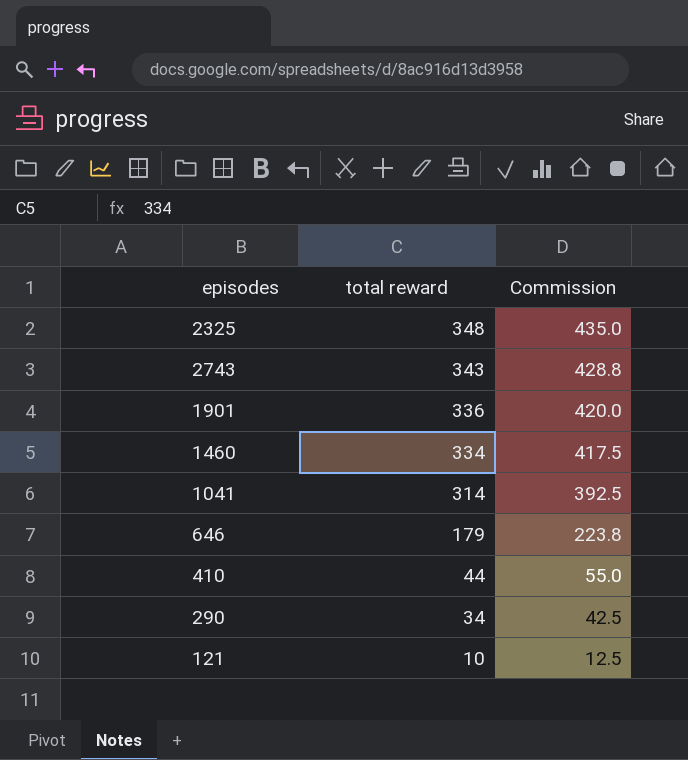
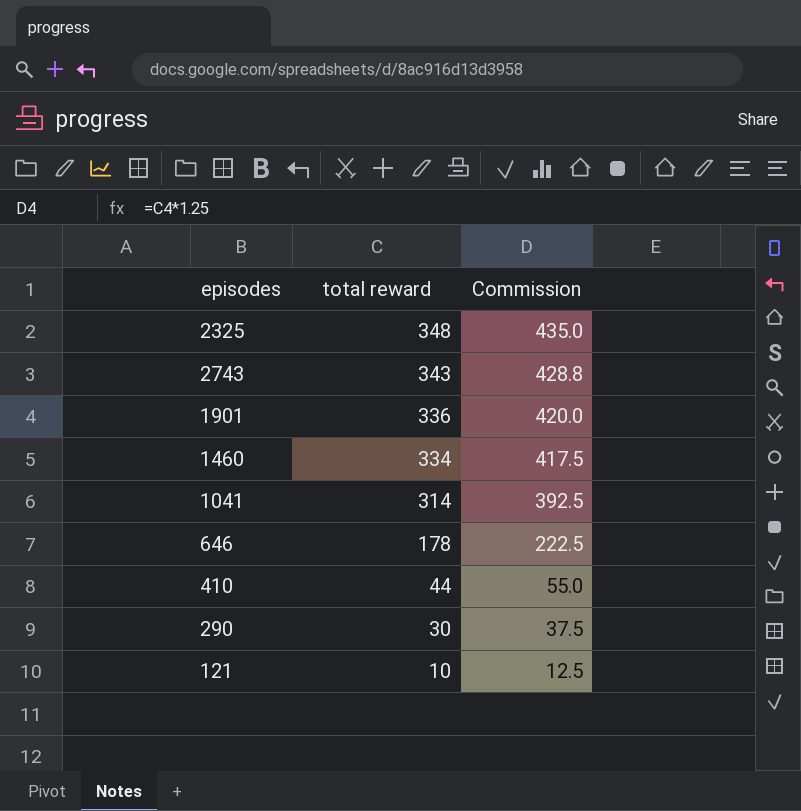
646 | total reward: 179 -> 178
646 | Commission: 223.8 -> 222.5
290 | total reward: 34 -> 30
290 | Commission: 42.5 -> 37.5

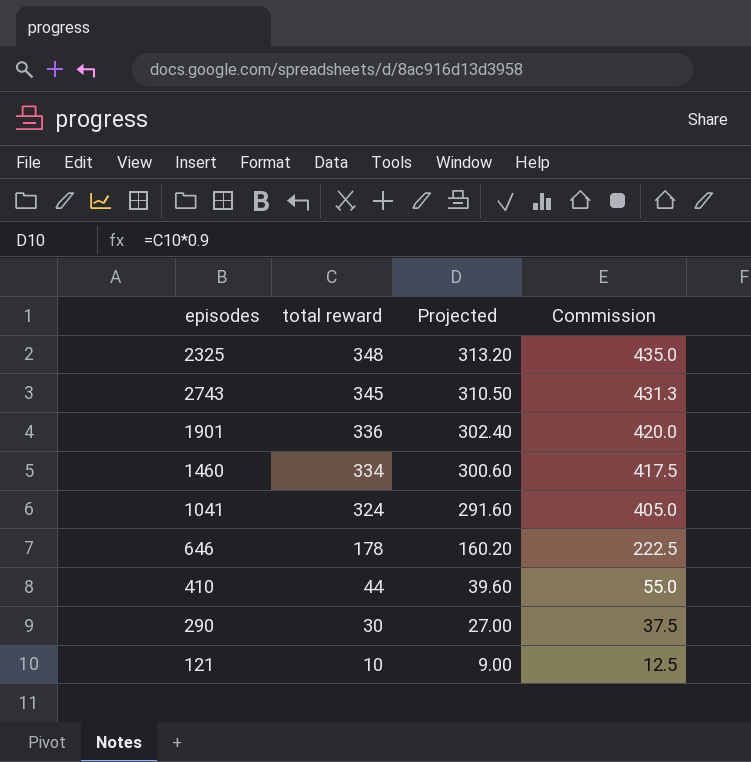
column Projected | formula: none -> [total reward] * 0.9
2743 | total reward: 343 -> 345
2743 | Commission: 428.8 -> 431.3
1041 | total reward: 314 -> 324
1041 | Commission: 392.5 -> 405.0

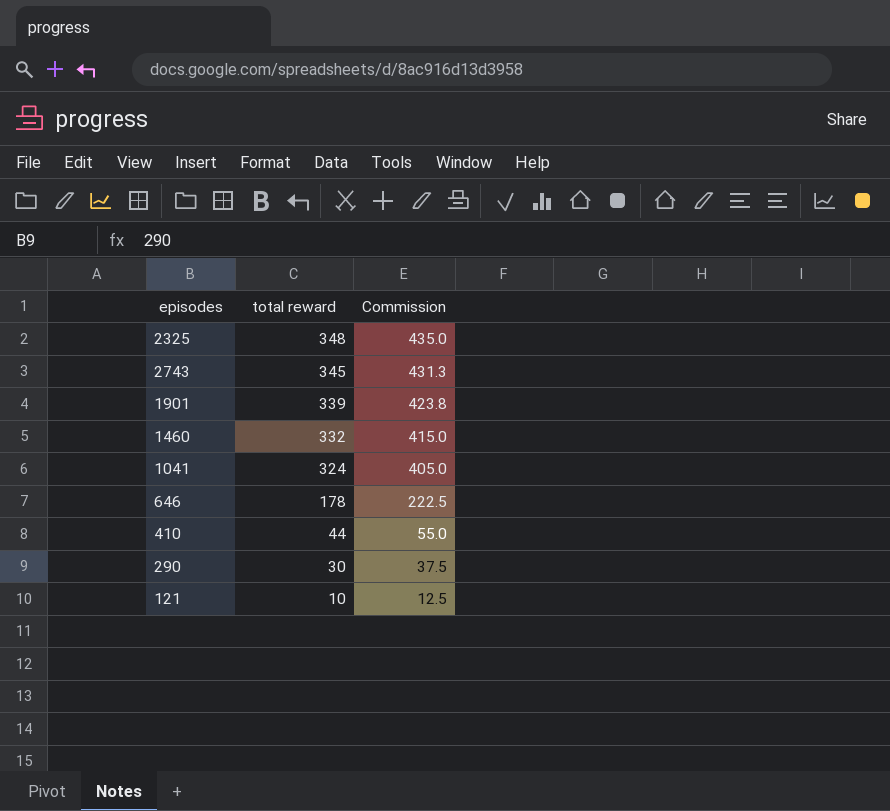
column Projected | formula: [total reward] * 0.9 -> none
1901 | total reward: 336 -> 339
1901 | Commission: 420.0 -> 423.8
1460 | total reward: 334 -> 332
1460 | Commission: 417.5 -> 415.0

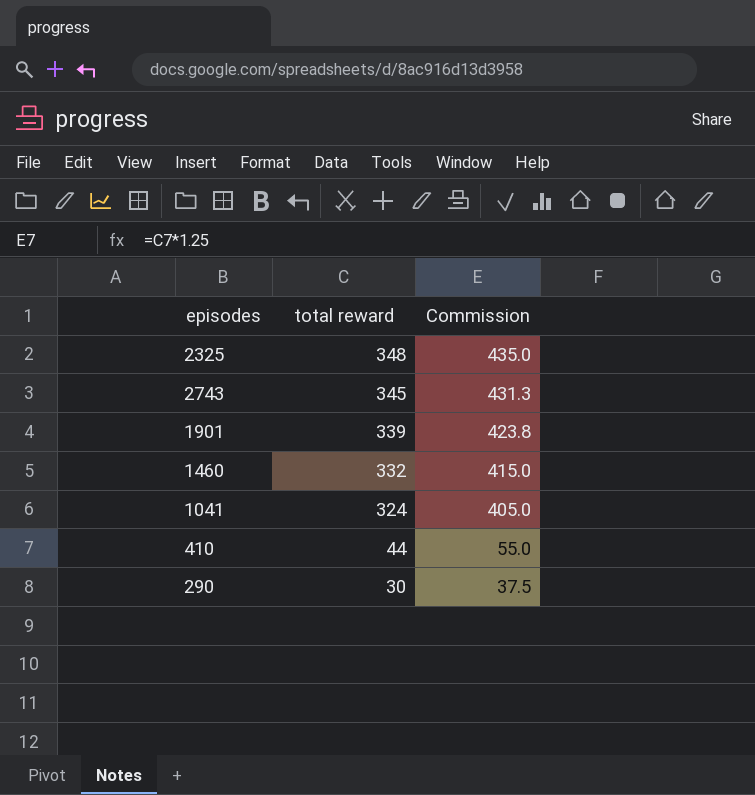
row 646: 178 | 222.5 -> none
row 121: 10 | 12.5 -> none

